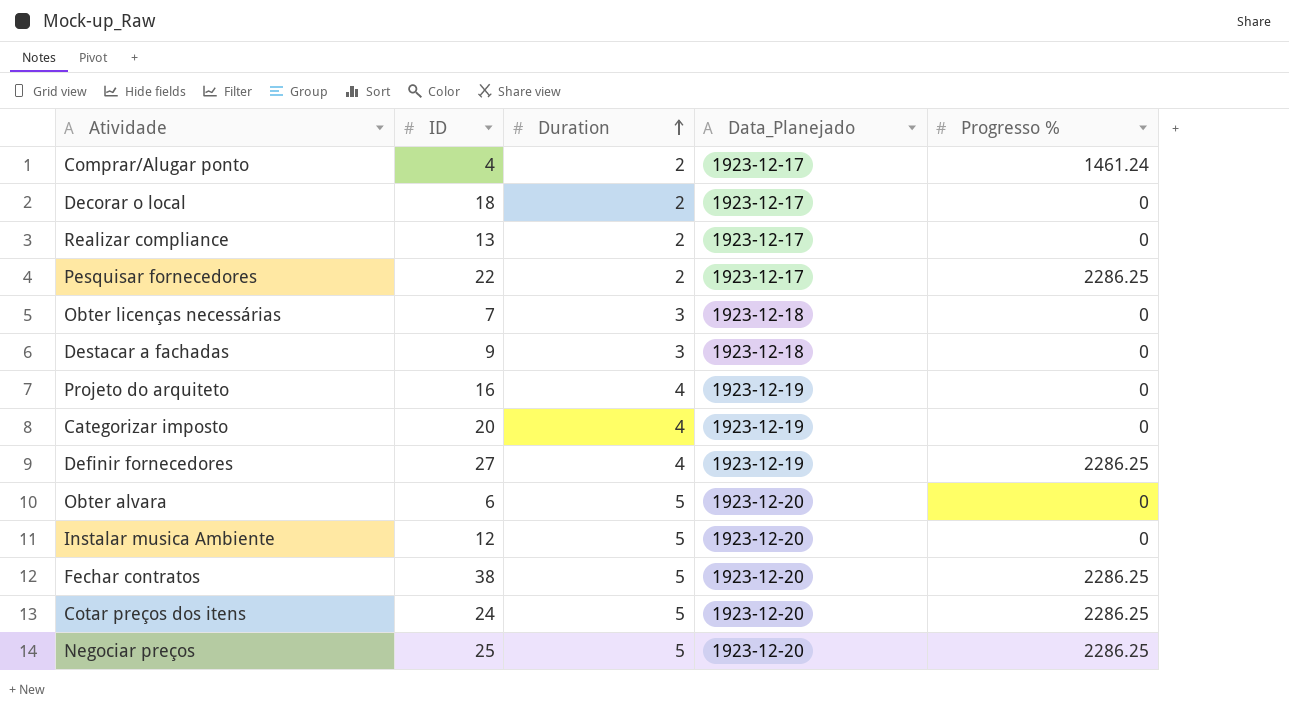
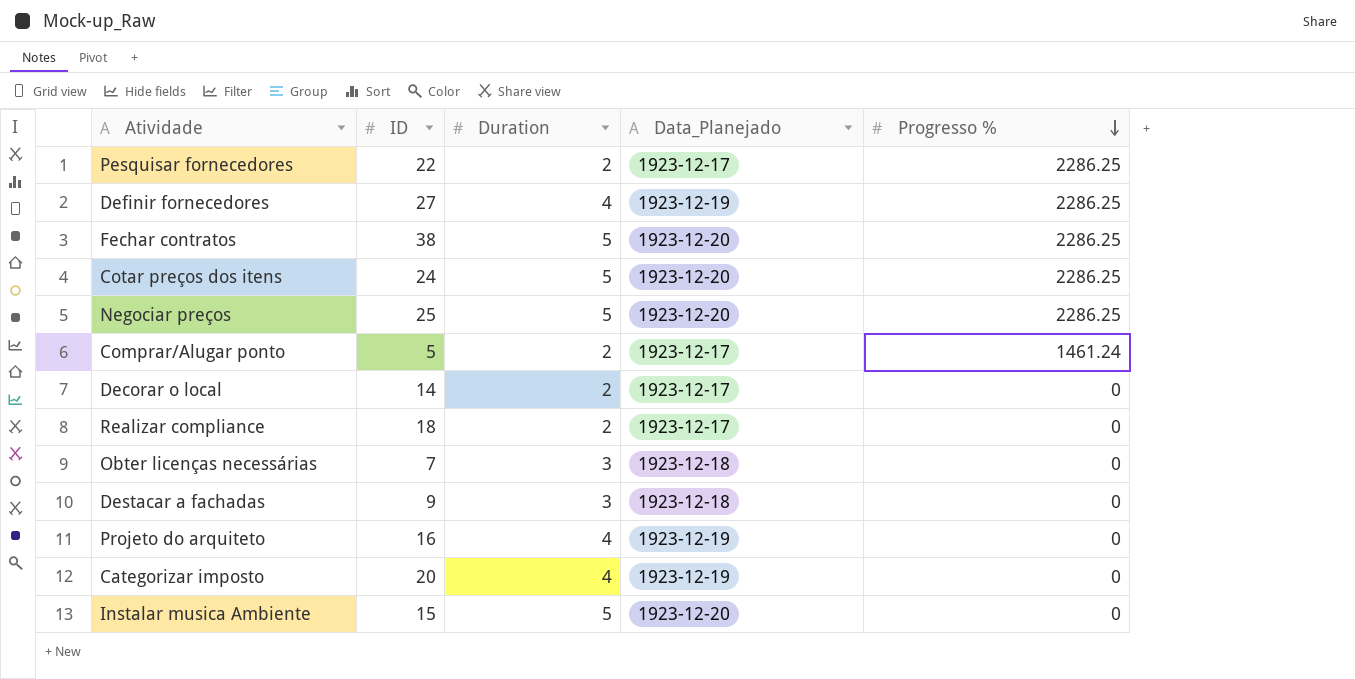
row order: Duration ascending -> Progresso % descending
row Obter alvara: 6 | 5 | 1923-12-20 | 0 -> none
Comprar/Alugar ponto | ID: 4 -> 5
Decorar o local | ID: 18 -> 14
Realizar compliance | ID: 13 -> 18
Instalar musica Ambiente | ID: 12 -> 15

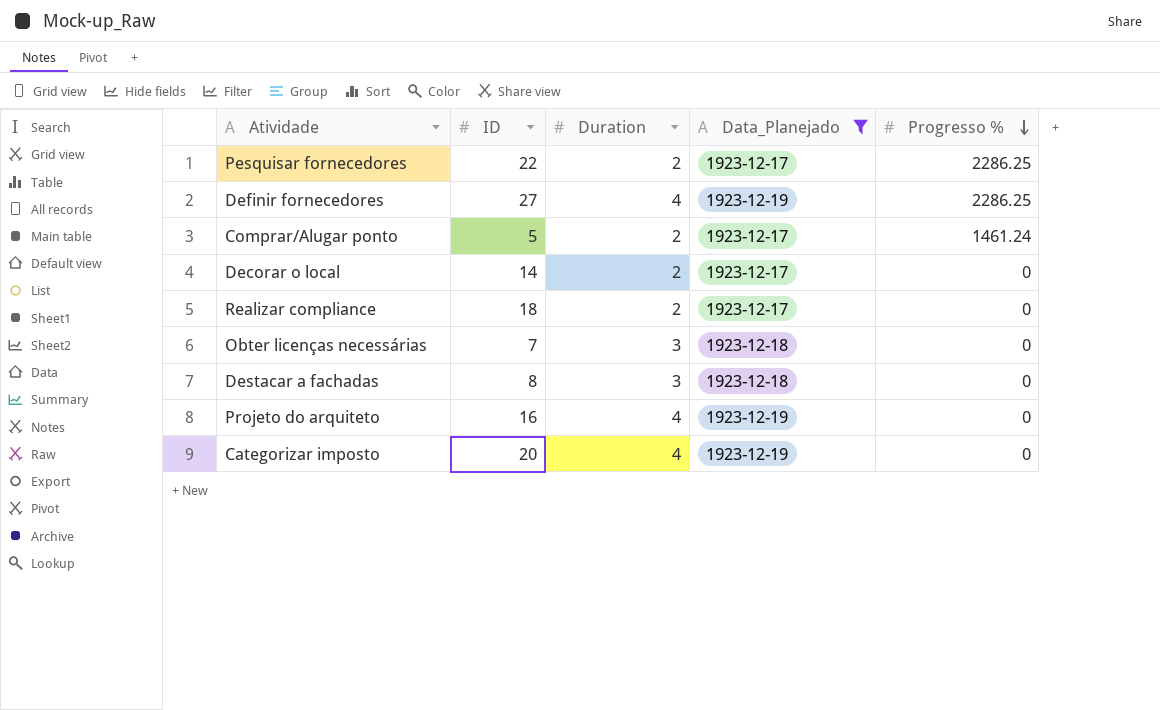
filter: none -> Data_Planejado != 1923-12-20
Destacar a fachadas | ID: 9 -> 8

